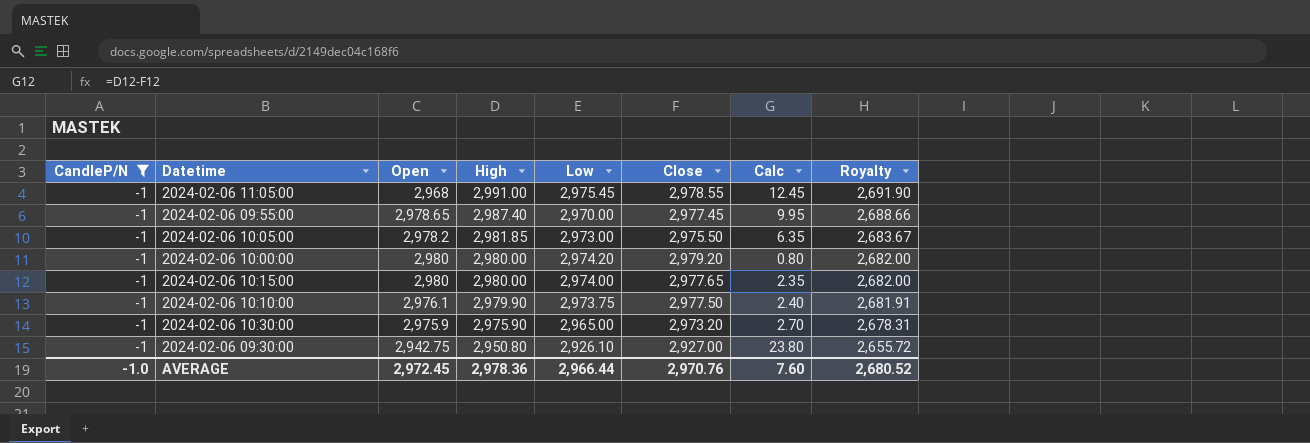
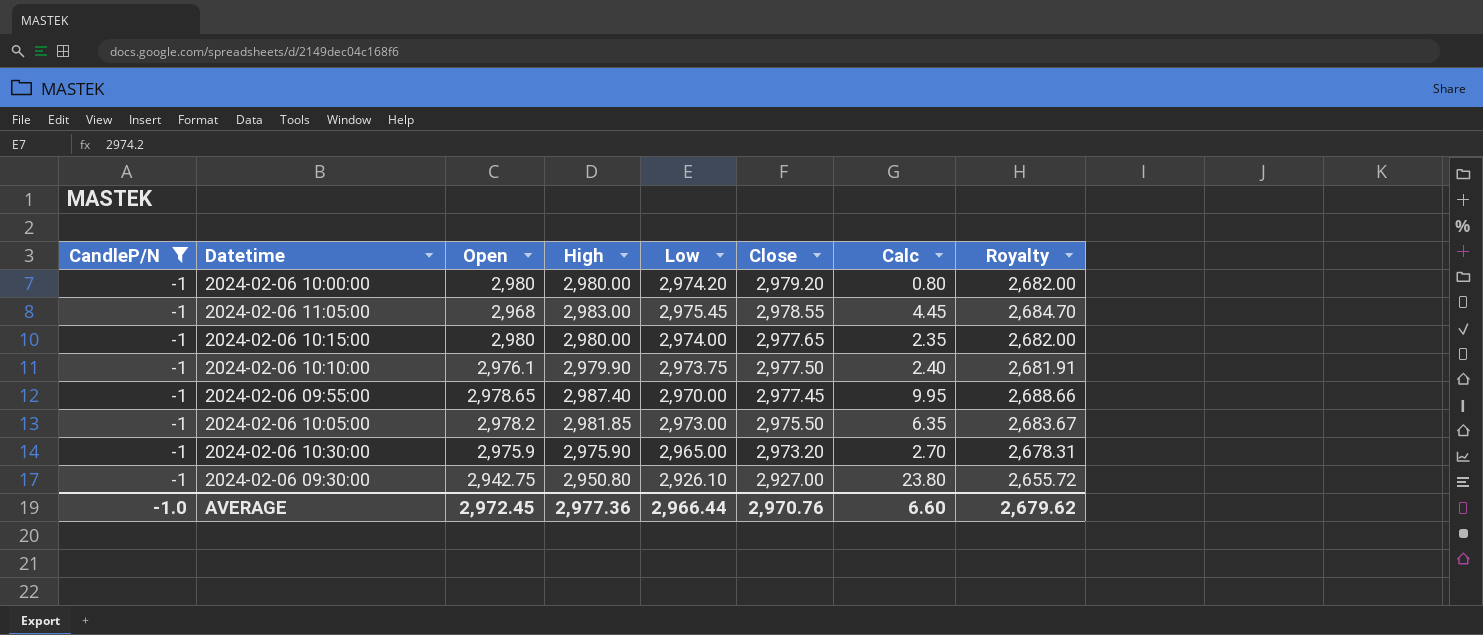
row order: High descending -> Close descending
2024-02-06 11:05:00 | High: 2,991.00 -> 2,983.00
2024-02-06 11:05:00 | Calc: 12.45 -> 4.45
2024-02-06 11:05:00 | Royalty: 2,691.90 -> 2,684.70
AVERAGE | High: 2,978.36 -> 2,977.36
AVERAGE | Calc: 7.60 -> 6.60
AVERAGE | Royalty: 2,680.52 -> 2,679.62

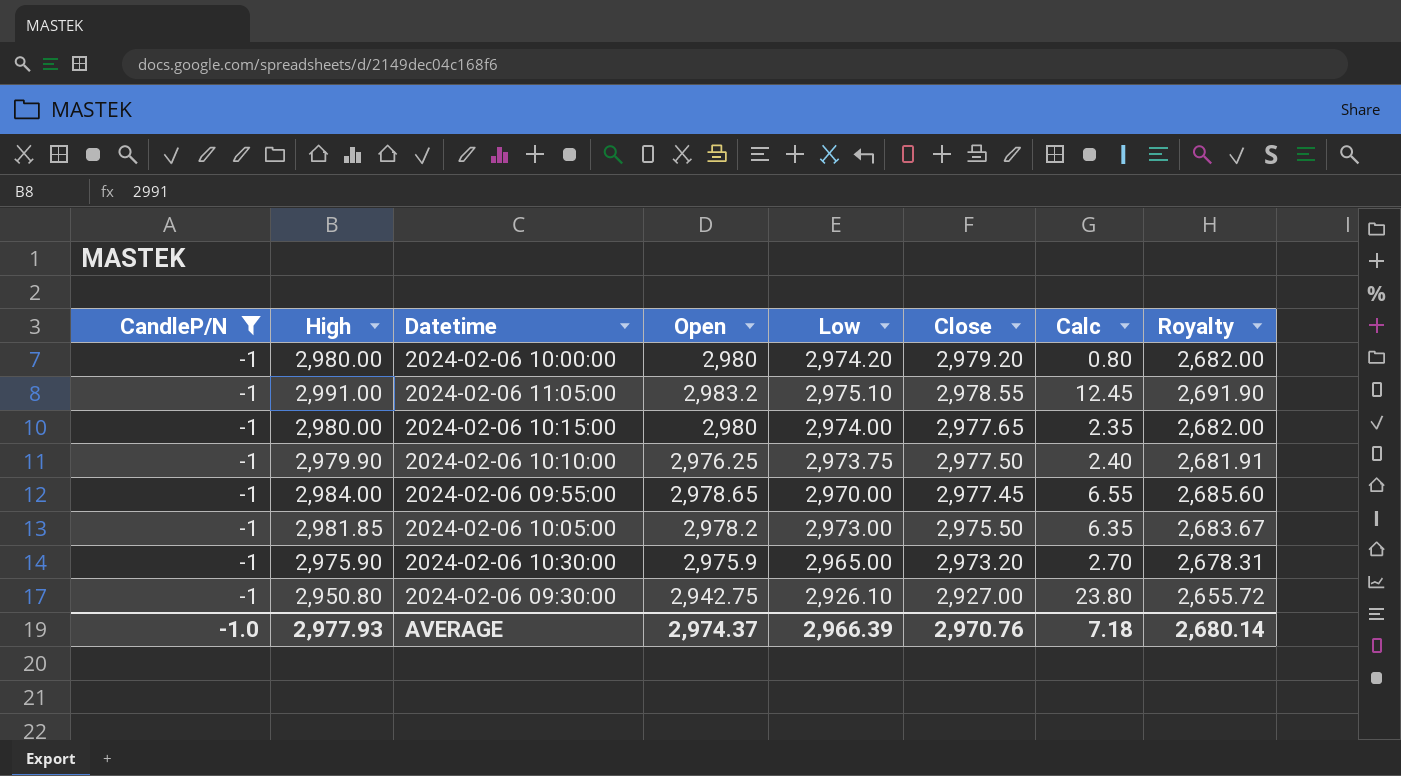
column High | position: 4 -> 2
2024-02-06 11:05:00 | High: 2,983.00 -> 2,991.00
2024-02-06 11:05:00 | Open: 2,968 -> 2,983.2
2024-02-06 11:05:00 | Low: 2,975.45 -> 2,975.10
2024-02-06 11:05:00 | Calc: 4.45 -> 12.45
2024-02-06 11:05:00 | Royalty: 2,684.70 -> 2,691.90
2024-02-06 10:10:00 | Open: 2,976.1 -> 2,976.25
2024-02-06 09:55:00 | High: 2,987.40 -> 2,984.00
2024-02-06 09:55:00 | Calc: 9.95 -> 6.55
2024-02-06 09:55:00 | Royalty: 2,688.66 -> 2,685.60
AVERAGE | High: 2,977.36 -> 2,977.93
AVERAGE | Open: 2,972.45 -> 2,974.37
AVERAGE | Low: 2,966.44 -> 2,966.39
AVERAGE | Calc: 6.60 -> 7.18
AVERAGE | Royalty: 2,679.62 -> 2,680.14

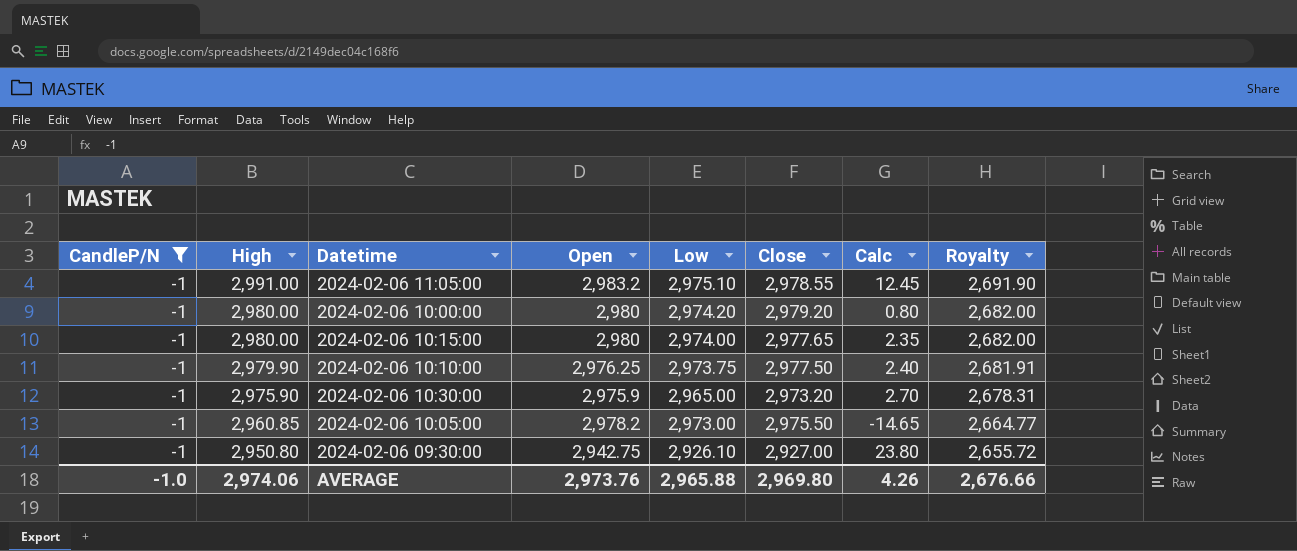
row order: Close descending -> High descending
row 2024-02-06 09:55:00: -1 | 2,984.00 | 2,978.65 | 2,970.00 | 2,977.45 | 6.55 | 2,685.60 -> none
2024-02-06 10:05:00 | High: 2,981.85 -> 2,960.85
2024-02-06 10:05:00 | Calc: 6.35 -> -14.65
2024-02-06 10:05:00 | Royalty: 2,683.67 -> 2,664.77
AVERAGE | High: 2,977.93 -> 2,974.06
AVERAGE | Open: 2,974.37 -> 2,973.76
AVERAGE | Low: 2,966.39 -> 2,965.88
AVERAGE | Close: 2,970.76 -> 2,969.80
AVERAGE | Calc: 7.18 -> 4.26
AVERAGE | Royalty: 2,680.14 -> 2,676.66

